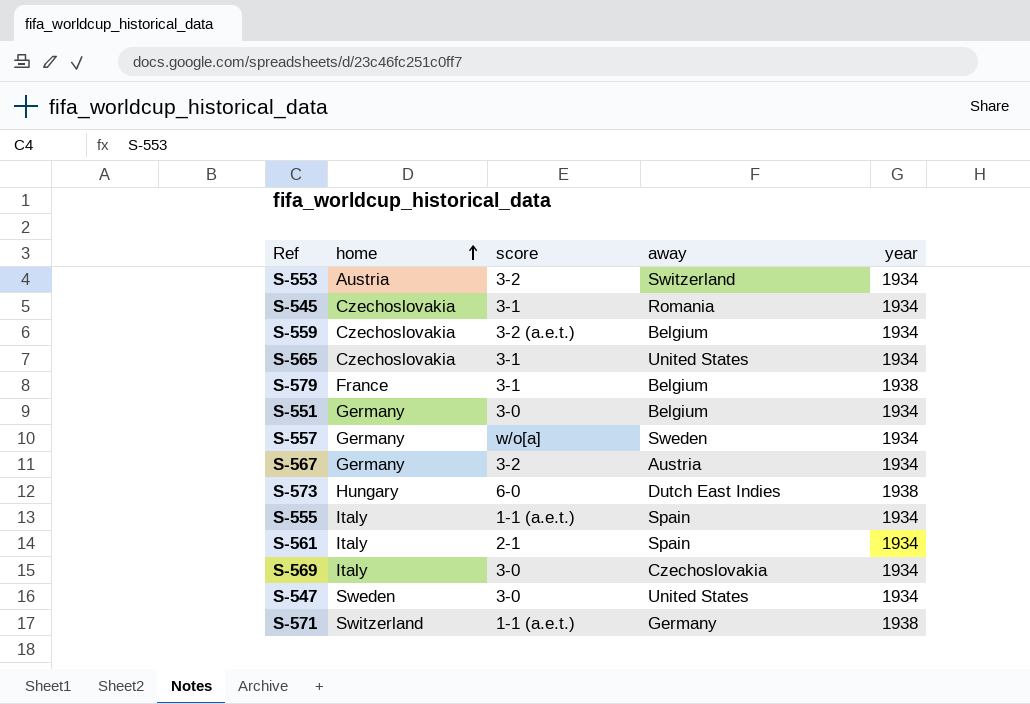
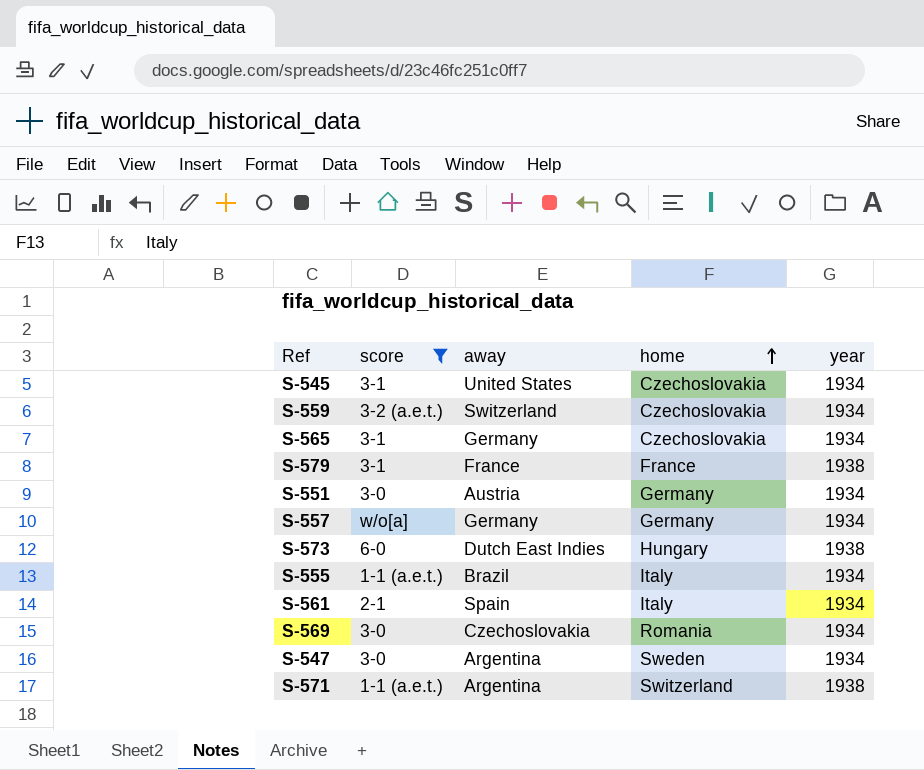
filter: none -> score != 3-2
column home | position: 2 -> 4
S-545 | away: Romania -> United States
S-559 | away: Belgium -> Switzerland
S-565 | away: United States -> Germany
S-579 | away: Belgium -> France
S-551 | away: Belgium -> Austria
S-557 | away: Sweden -> Germany
S-555 | away: Spain -> Brazil
S-569 | home: Italy -> Romania
S-547 | away: United States -> Argentina
S-571 | away: Germany -> Argentina

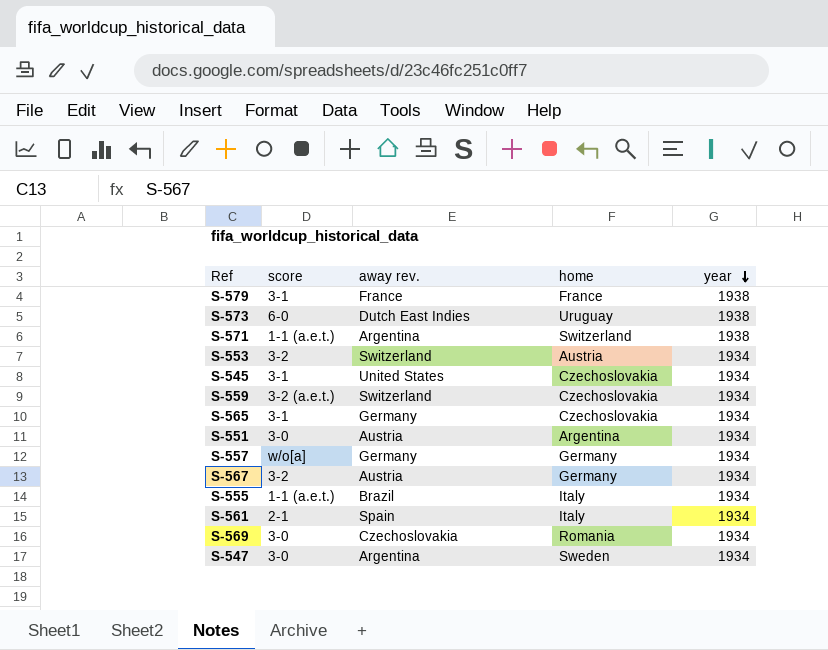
filter: score != 3-2 -> none
row order: home ascending -> year descending
column name: away -> away rev.
S-573 | home: Hungary -> Uruguay
S-551 | home: Germany -> Argentina

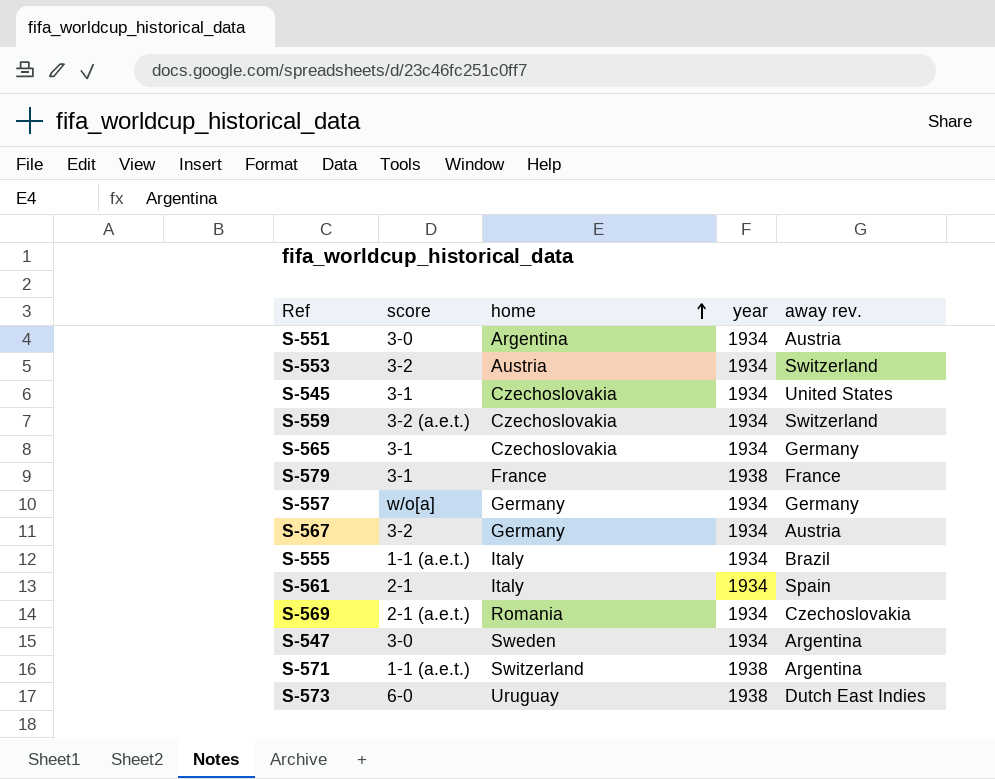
row order: year descending -> home ascending
column away rev. | position: 3 -> 5
S-569 | score: 3-0 -> 2-1 (a.e.t.)

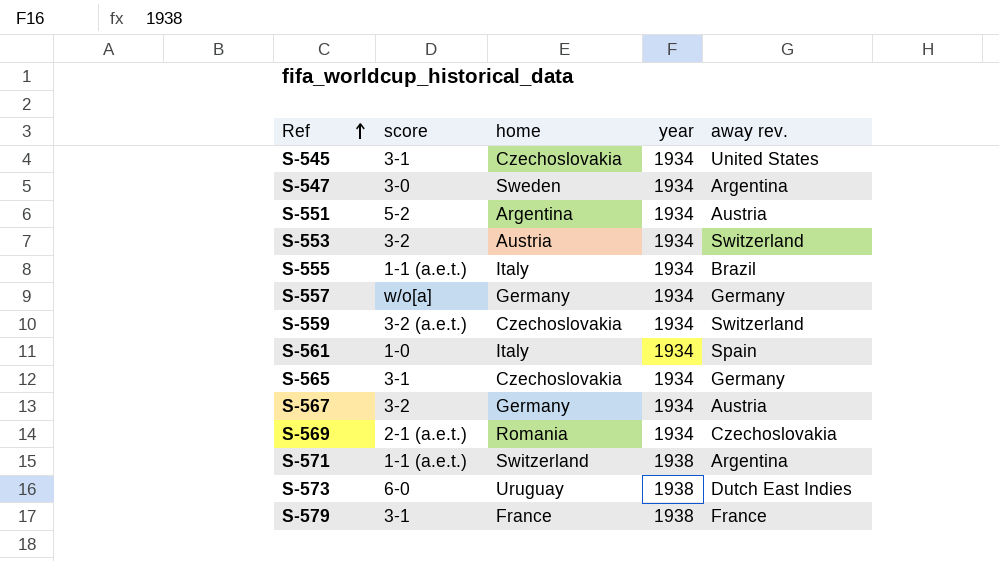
row order: home ascending -> Ref ascending
S-551 | score: 3-0 -> 5-2
S-561 | score: 2-1 -> 1-0

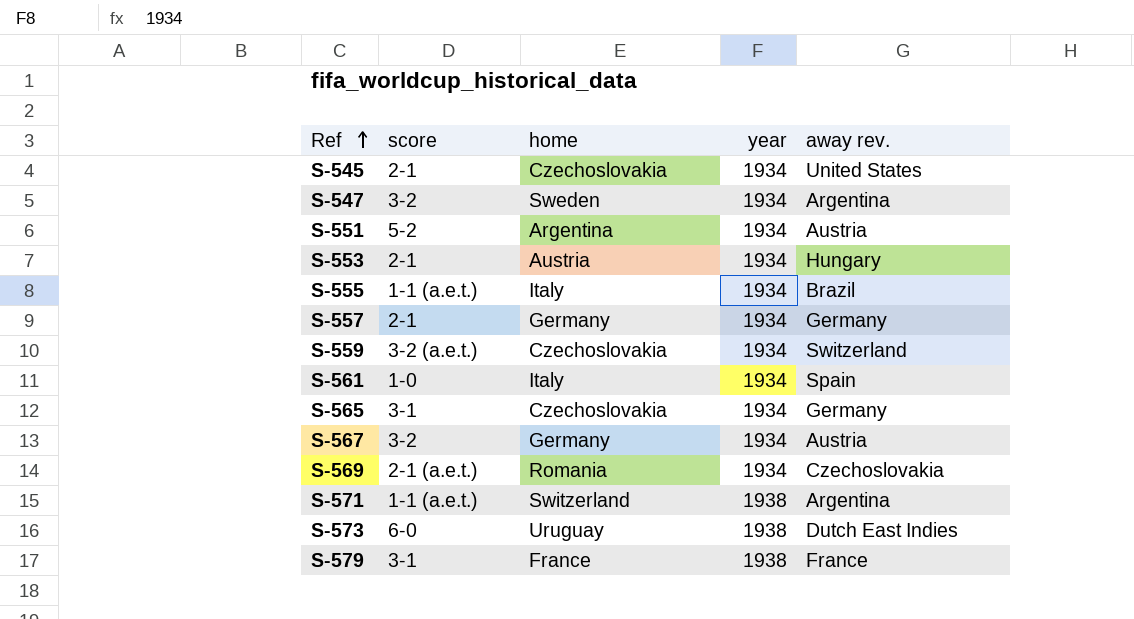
S-545 | score: 3-1 -> 2-1
S-547 | score: 3-0 -> 3-2
S-553 | score: 3-2 -> 2-1
S-553 | away rev.: Switzerland -> Hungary
S-557 | score: w/o[a] -> 2-1

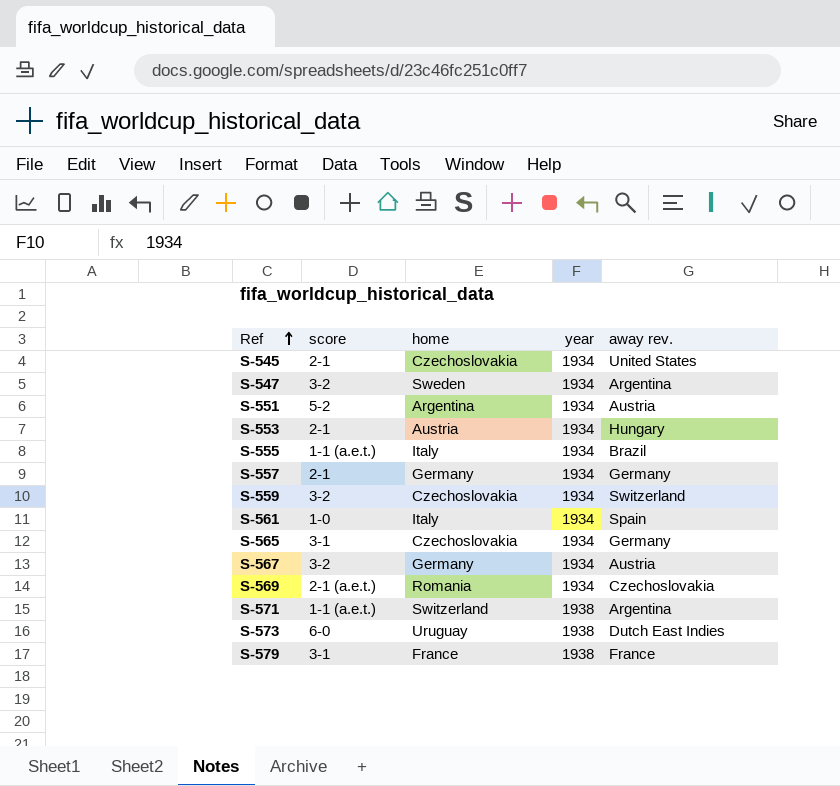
S-559 | score: 3-2 (a.e.t.) -> 3-2

